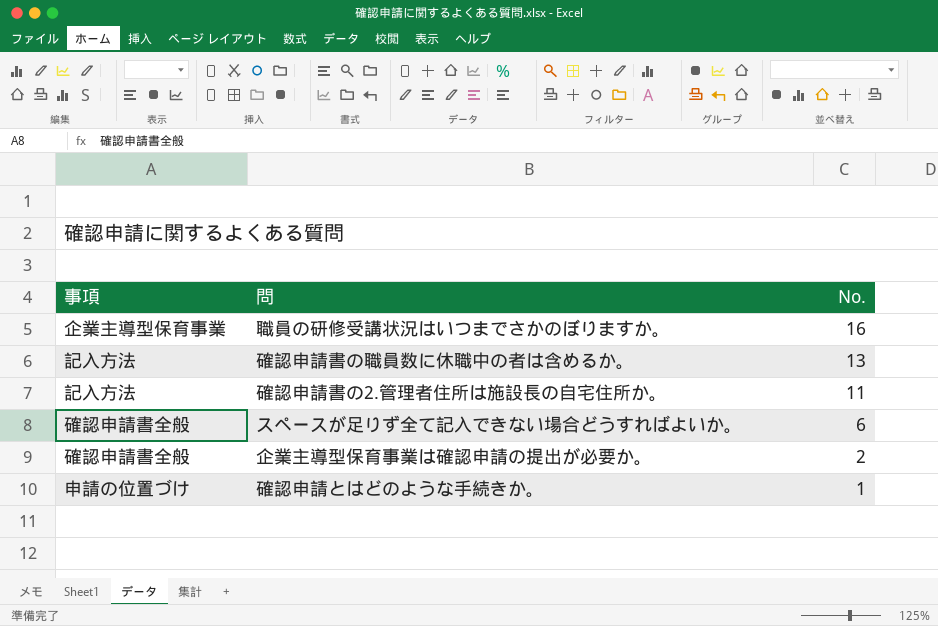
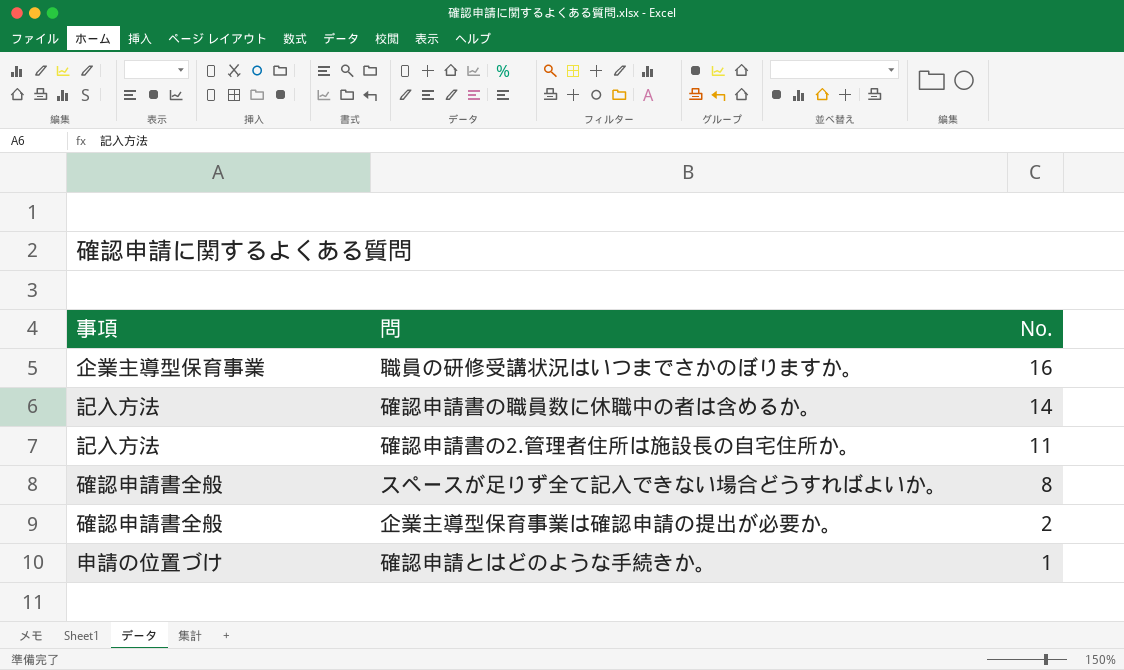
確認申請書の職員数に休職中の者は含めるか。 | No.: 13 -> 14
スペースが足りず全て記入できない場合どうすればよいか。 | No.: 6 -> 8

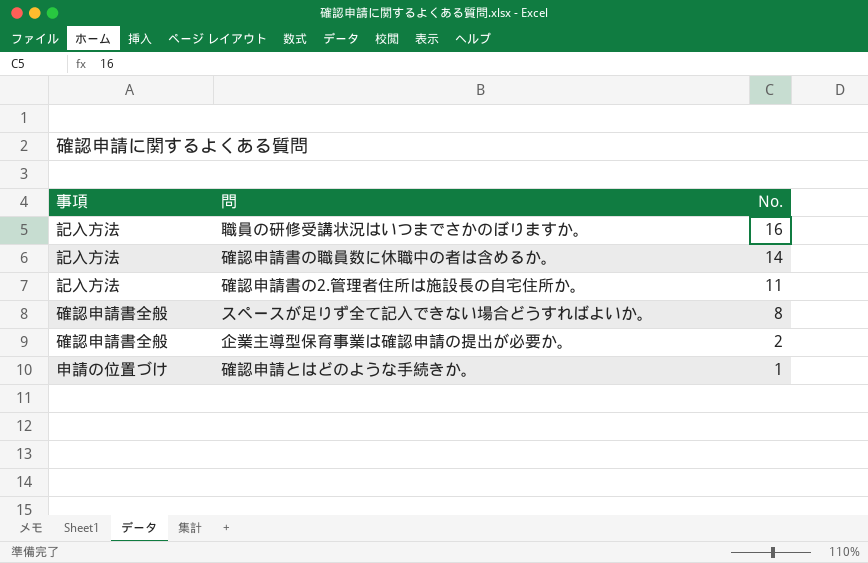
職員の研修受講状況はいつまでさかのぼりますか。 | 事項: 企業主導型保育事業 -> 記入方法

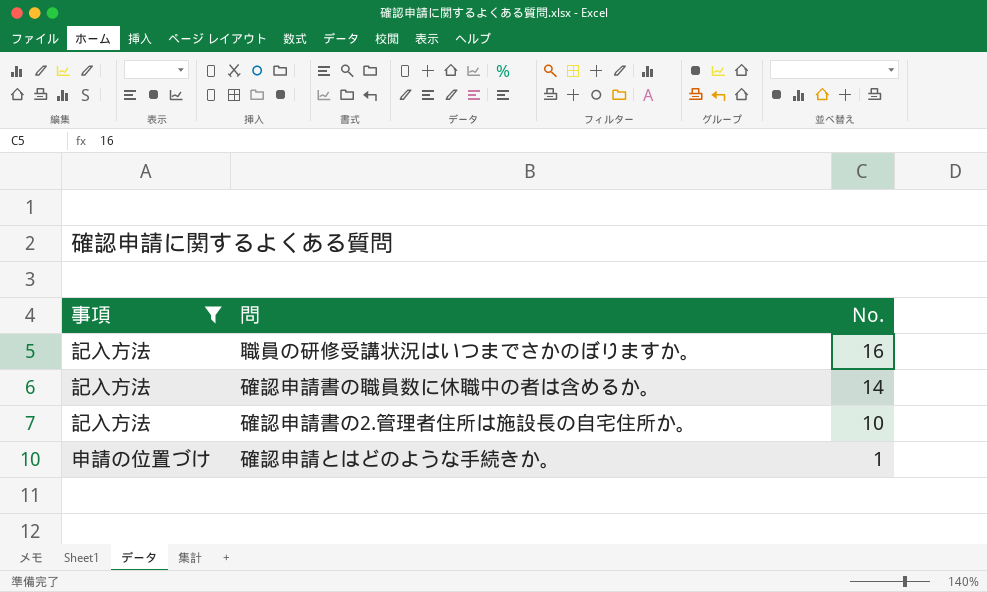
filter: none -> 事項 != 確認申請書全般
確認申請書の2.管理者住所は施設長の自宅住所か。 | No.: 11 -> 10

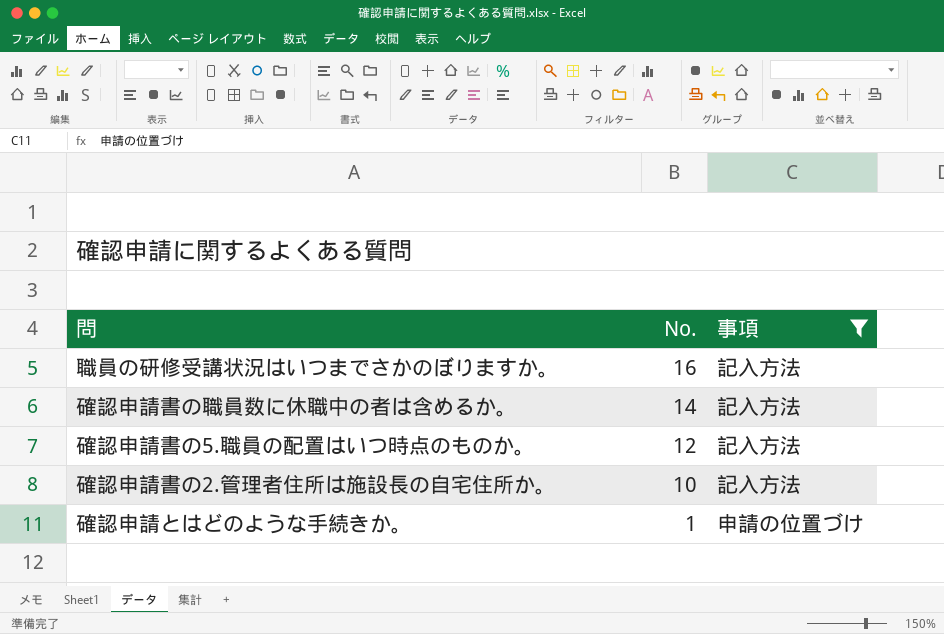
column 事項 | position: 1 -> 3
row 確認申請書の5.職員の配置はいつ時点のものか。: none -> 12 | 記入方法

